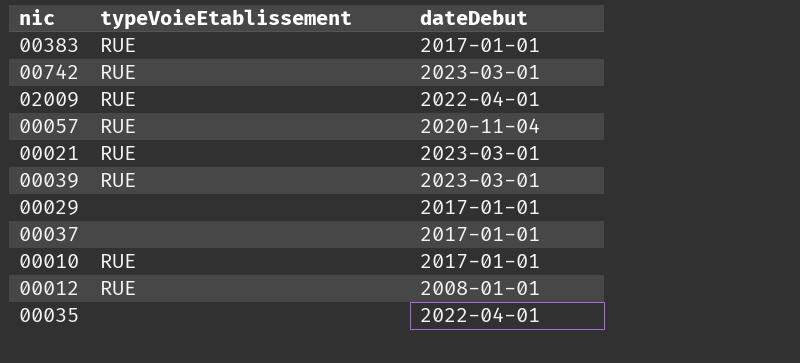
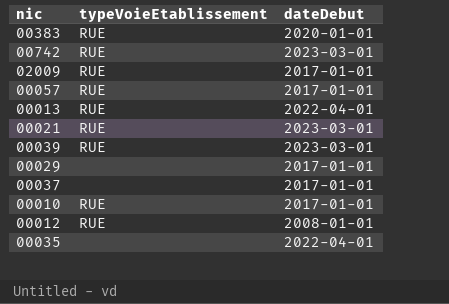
00383 | dateDebut: 2017-01-01 -> 2020-01-01
02009 | dateDebut: 2022-04-01 -> 2017-01-01
00057 | dateDebut: 2020-11-04 -> 2017-01-01
row 00013: none -> RUE | 2022-04-01

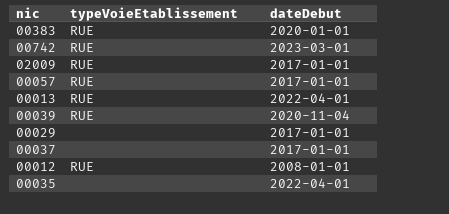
row 00021: RUE | 2023-03-01 -> none
row 00010: RUE | 2017-01-01 -> none
00039 | dateDebut: 2023-03-01 -> 2020-11-04

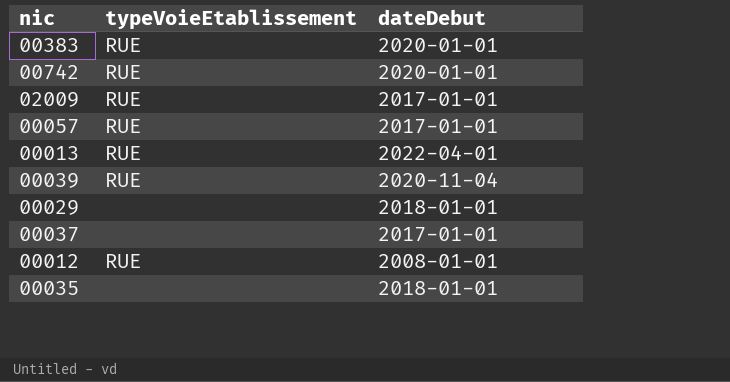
00742 | dateDebut: 2023-03-01 -> 2020-01-01
00029 | dateDebut: 2017-01-01 -> 2018-01-01
00035 | dateDebut: 2022-04-01 -> 2018-01-01

